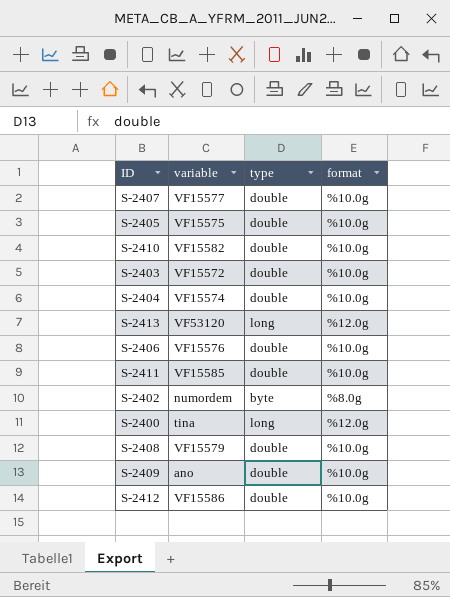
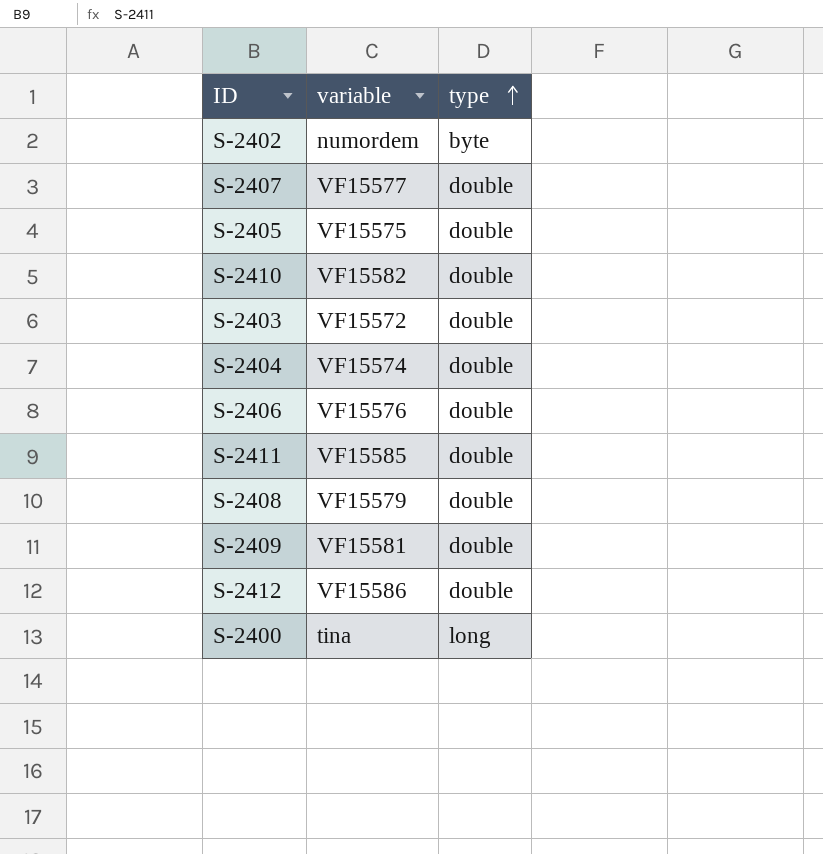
row order: none -> type ascending
column format | position: 4 -> none
row S-2413: VF53120 | long | %12.0g -> none
S-2409 | variable: ano -> VF15581

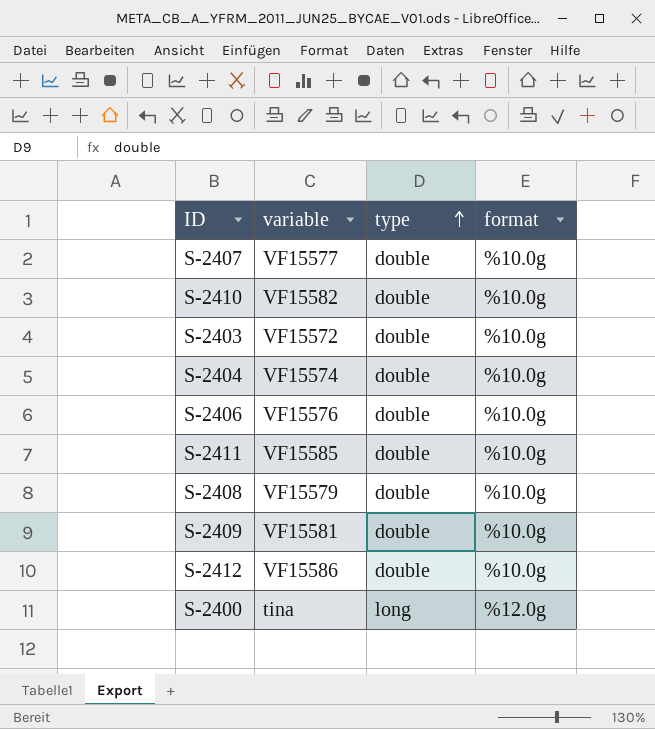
column format | position: none -> 4
row S-2402: numordem | byte -> none
row S-2405: VF15575 | double -> none

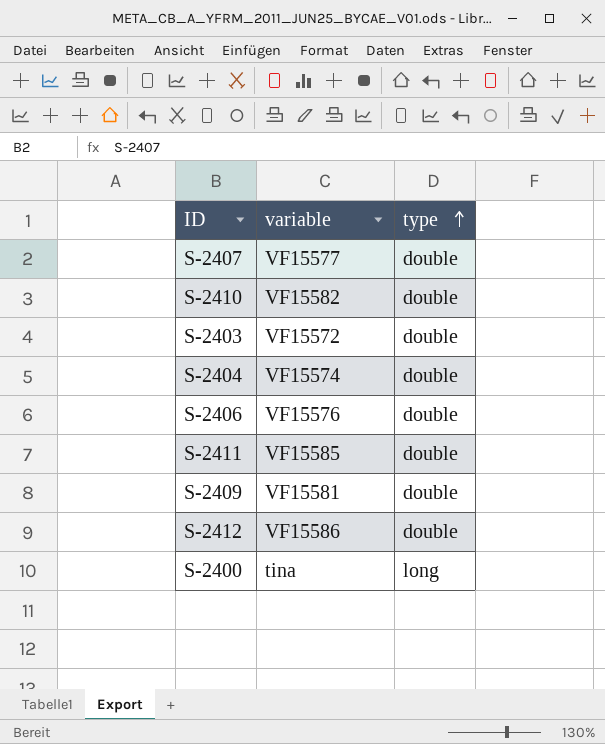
column format | position: 4 -> none
row S-2408: VF15579 | double | %10.0g -> none

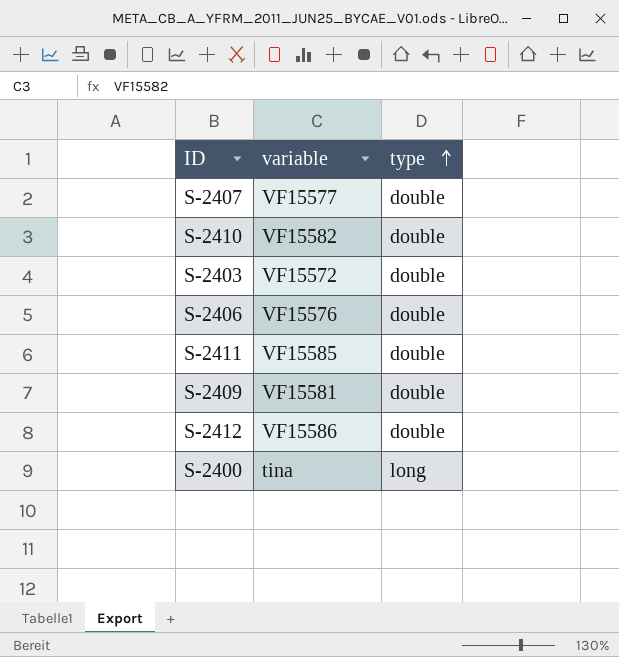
row S-2404: VF15574 | double -> none

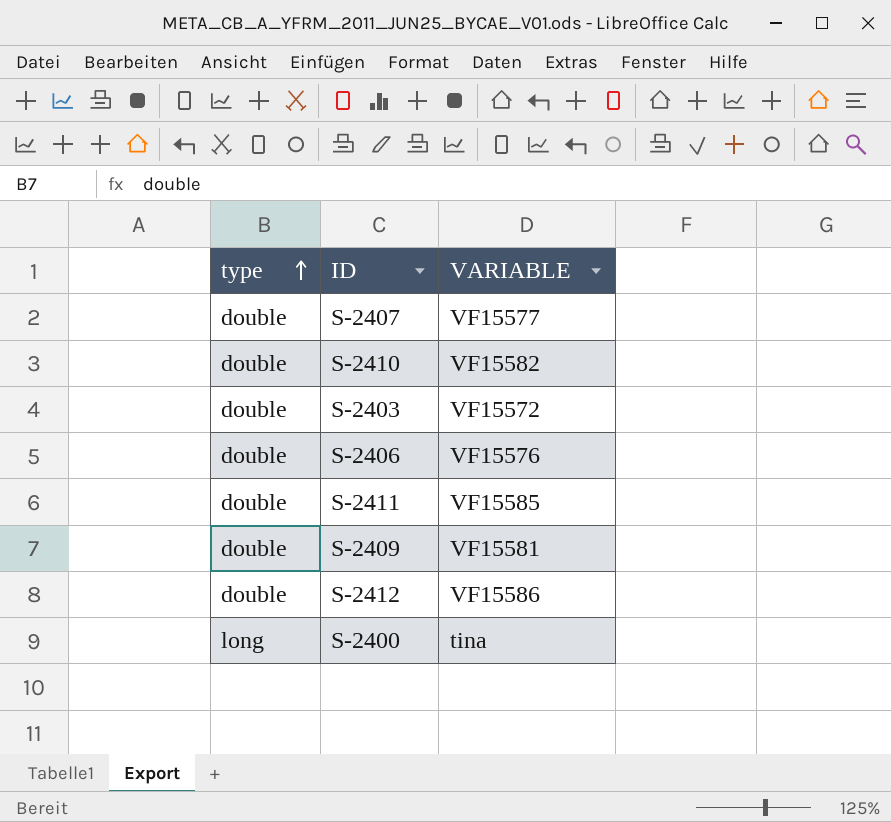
column type | position: 3 -> 1
column name: variable -> VARIABLE

